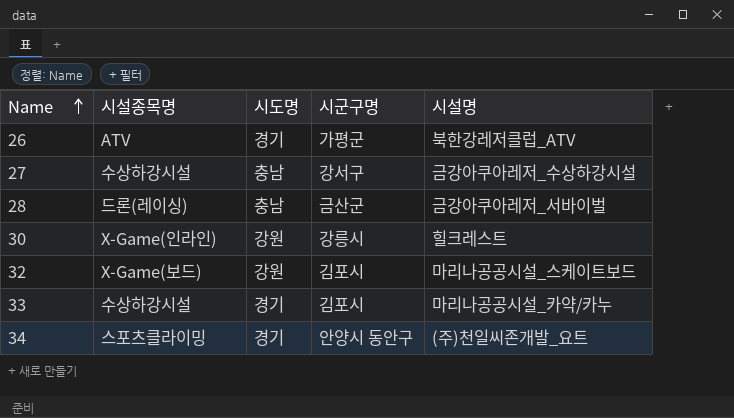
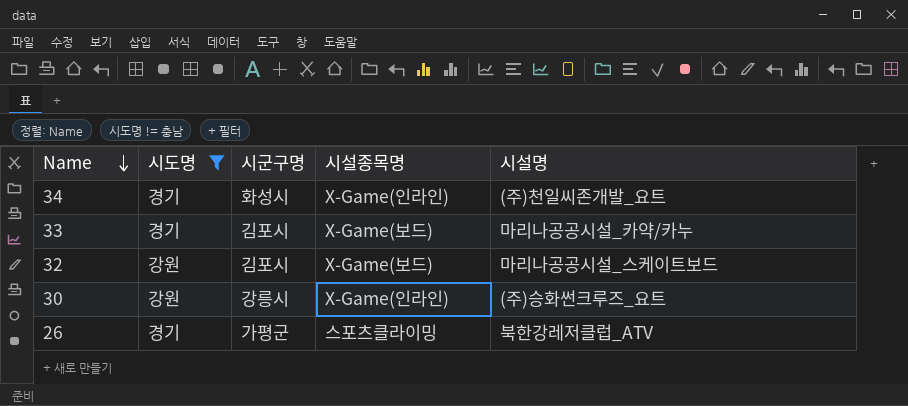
filter: none -> 시도명 != 충남
row order: Name ascending -> Name descending
column 시설종목명 | position: 2 -> 4
34 | 시군구명: 안양시 동안구 -> 화성시
34 | 시설종목명: 스포츠클라이밍 -> X-Game(인라인)
33 | 시설종목명: 수상하강시설 -> X-Game(보드)
30 | 시설명: 힐크레스트 -> (주)승화썬크루즈_요트
26 | 시설종목명: ATV -> 스포츠클라이밍

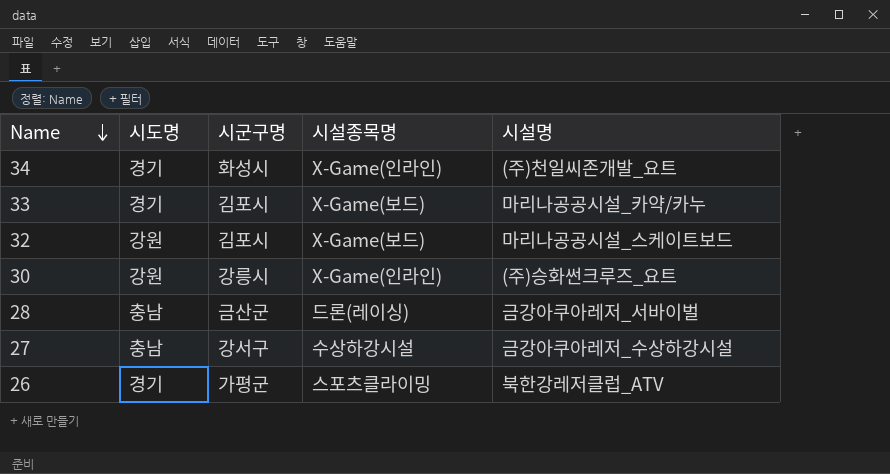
filter: 시도명 != 충남 -> none

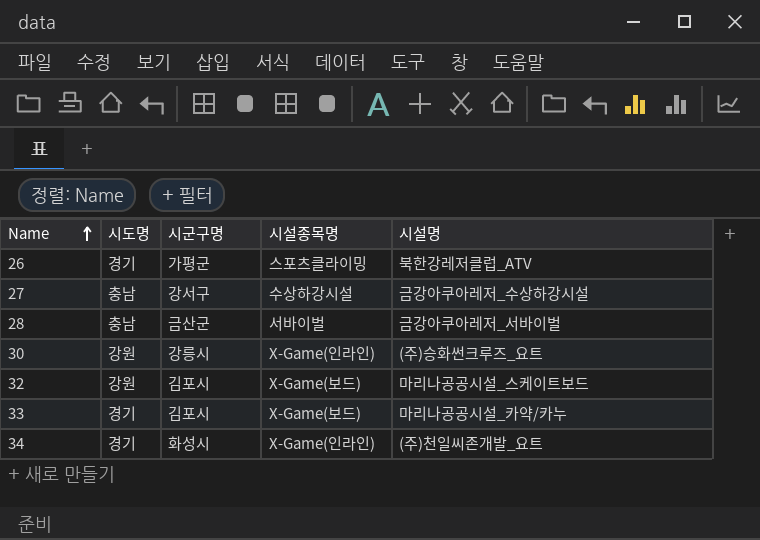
row order: Name descending -> Name ascending
28 | 시설종목명: 드론(레이싱) -> 서바이벌

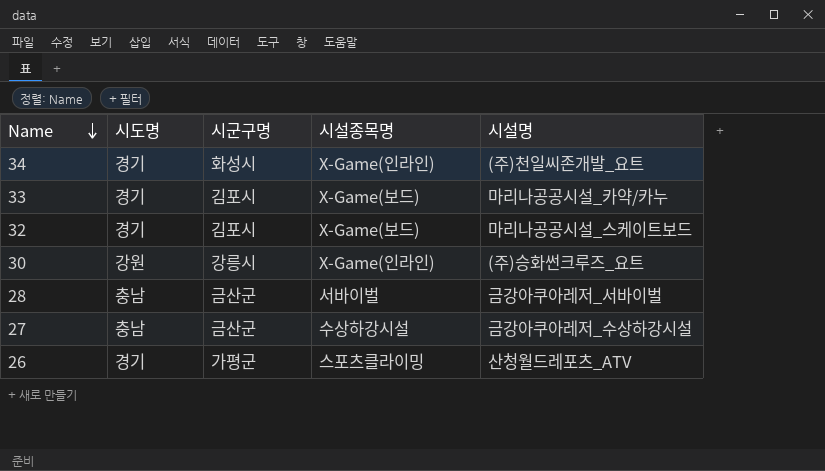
row order: Name ascending -> Name descending
32 | 시도명: 강원 -> 경기
27 | 시군구명: 강서구 -> 금산군
26 | 시설명: 북한강레저클럽_ATV -> 산청월드레포츠_ATV

